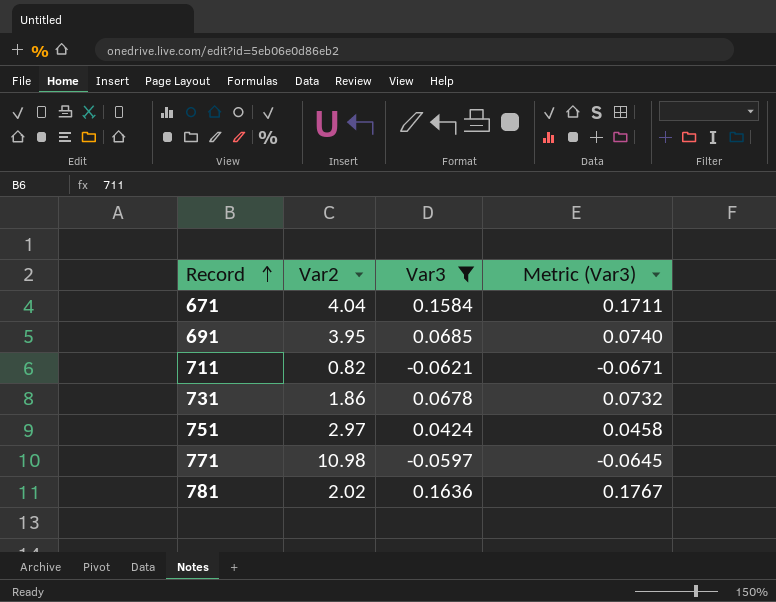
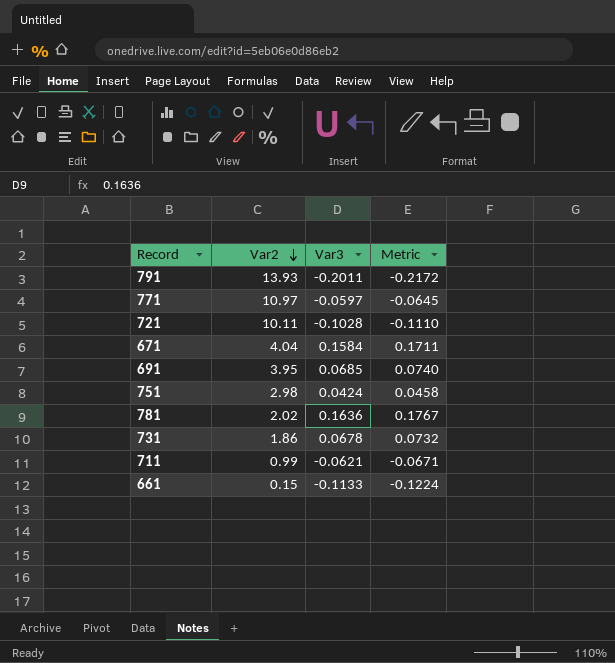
filter: Var3 >= -0.0621 -> none
row order: Record ascending -> Var2 descending
column name: Metric (Var3) -> Metric
771 | Var2: 10.98 -> 10.97
751 | Var2: 2.97 -> 2.98
711 | Var2: 0.82 -> 0.99

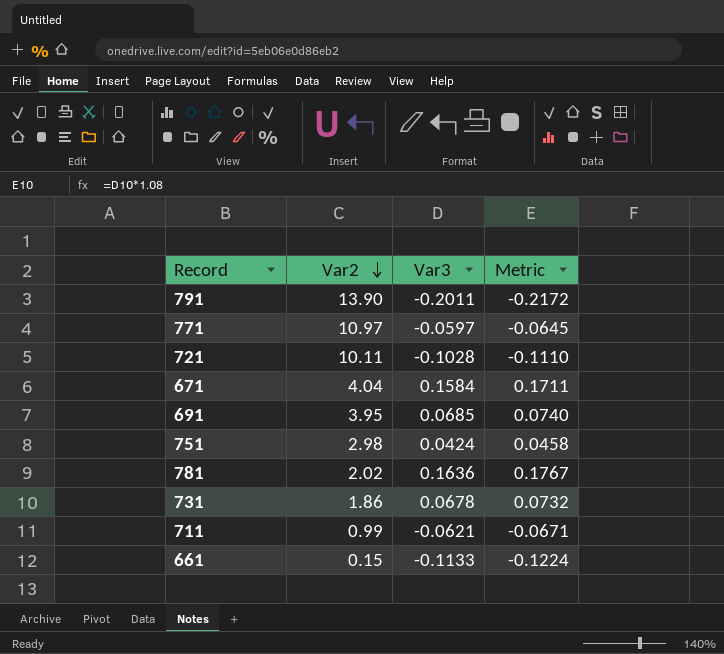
791 | Var2: 13.93 -> 13.90

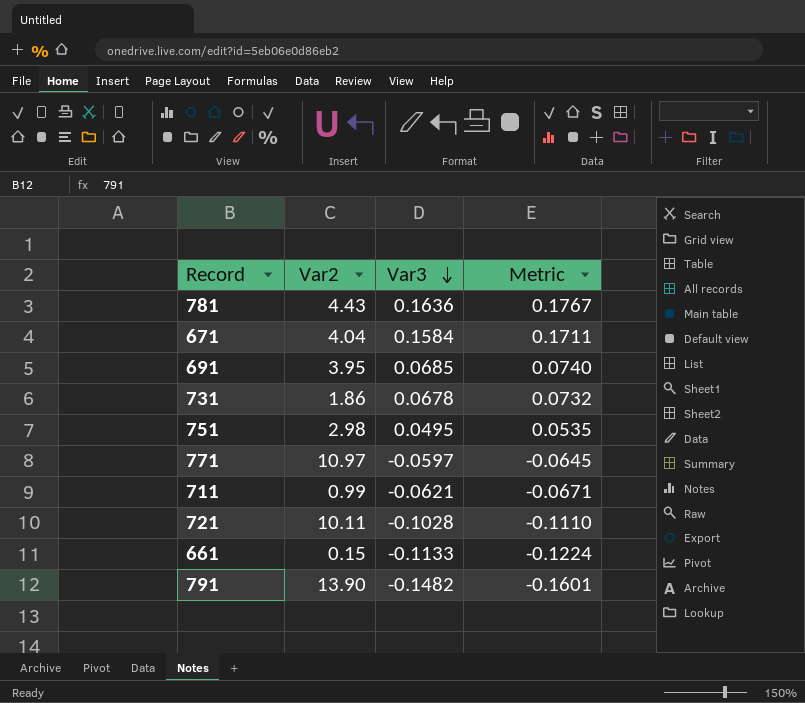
row order: Var2 descending -> Var3 descending
781 | Var2: 2.02 -> 4.43
751 | Var3: 0.0424 -> 0.0495
751 | Metric: 0.0458 -> 0.0535
791 | Var3: -0.2011 -> -0.1482
791 | Metric: -0.2172 -> -0.1601

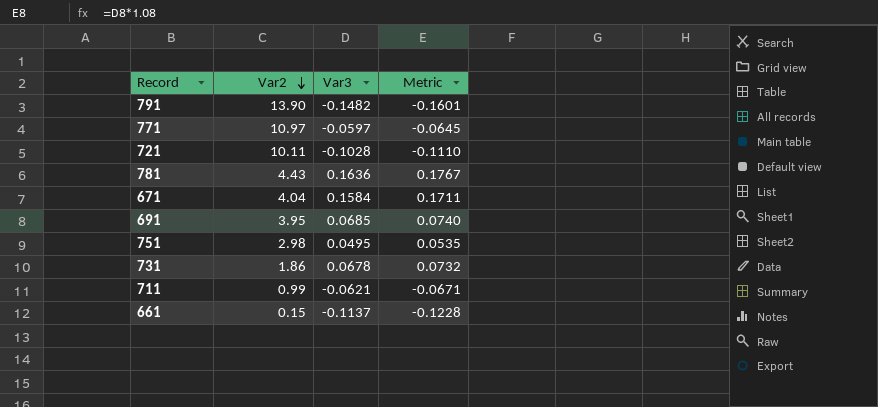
row order: Var3 descending -> Var2 descending
661 | Var3: -0.1133 -> -0.1137
661 | Metric: -0.1224 -> -0.1228

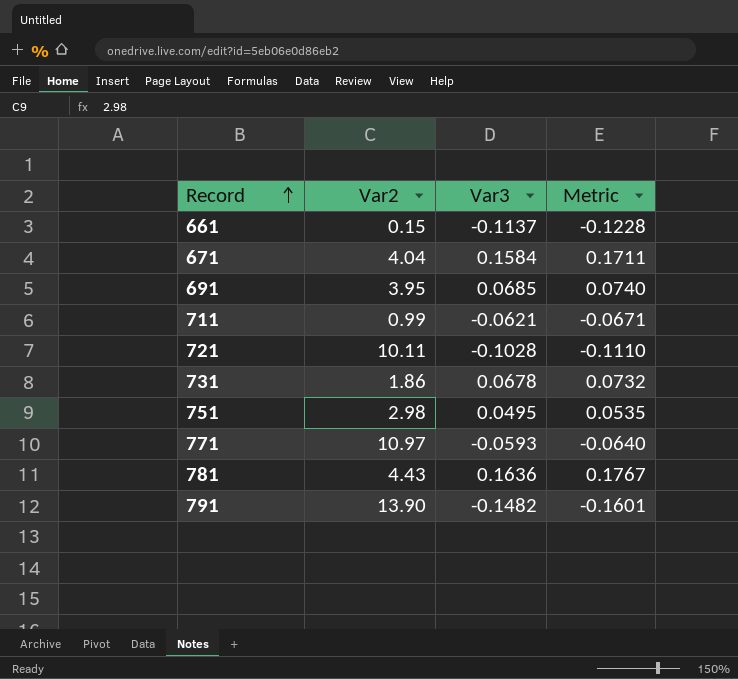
row order: Var2 descending -> Record ascending
771 | Var3: -0.0597 -> -0.0593
771 | Metric: -0.0645 -> -0.0640

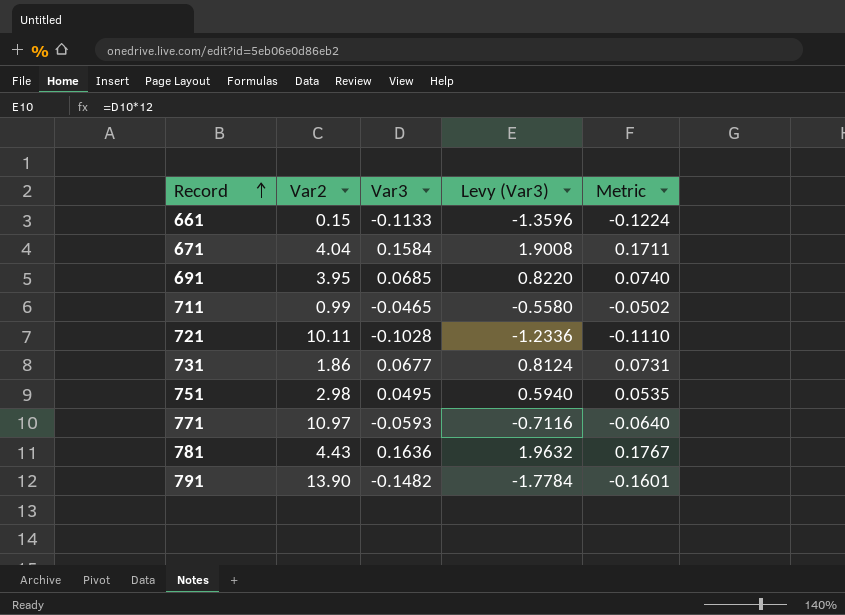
column Levy (Var3) | formula: none -> [Var3] * 12
661 | Var3: -0.1137 -> -0.1133
661 | Metric: -0.1228 -> -0.1224
711 | Var3: -0.0621 -> -0.0465
711 | Metric: -0.0671 -> -0.0502
731 | Var3: 0.0678 -> 0.0677
731 | Metric: 0.0732 -> 0.0731

